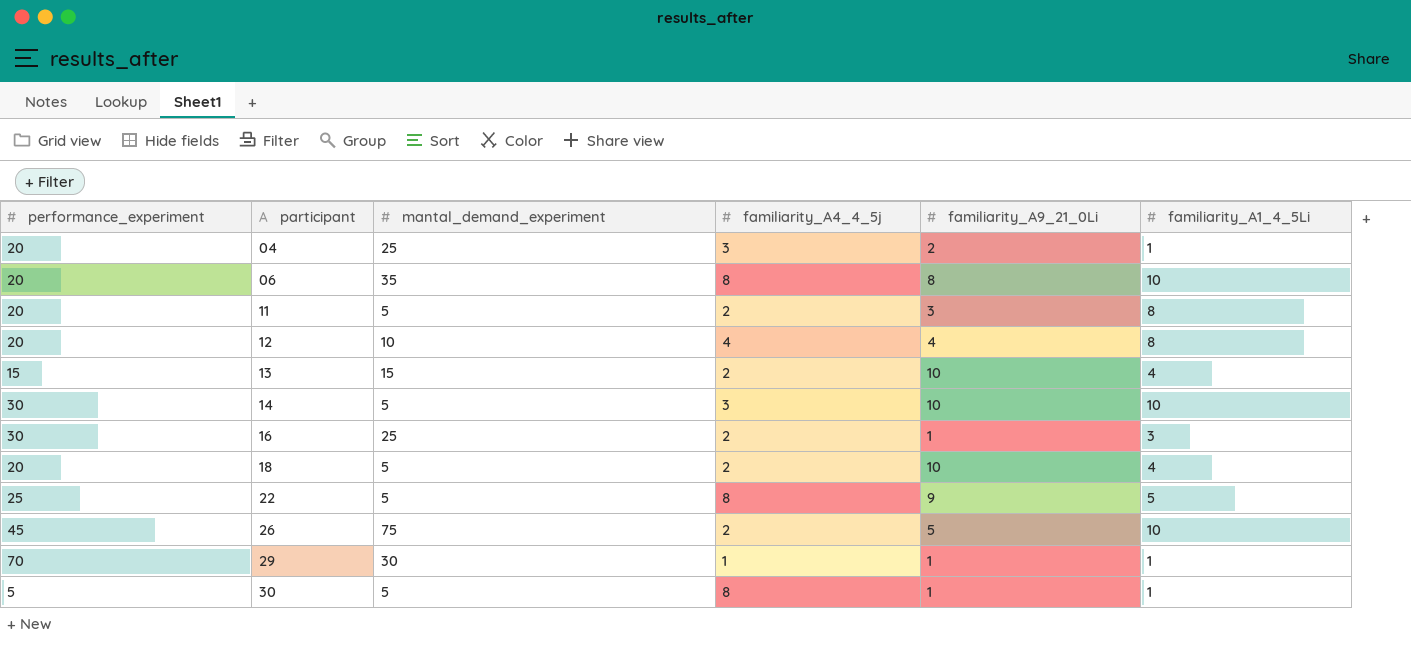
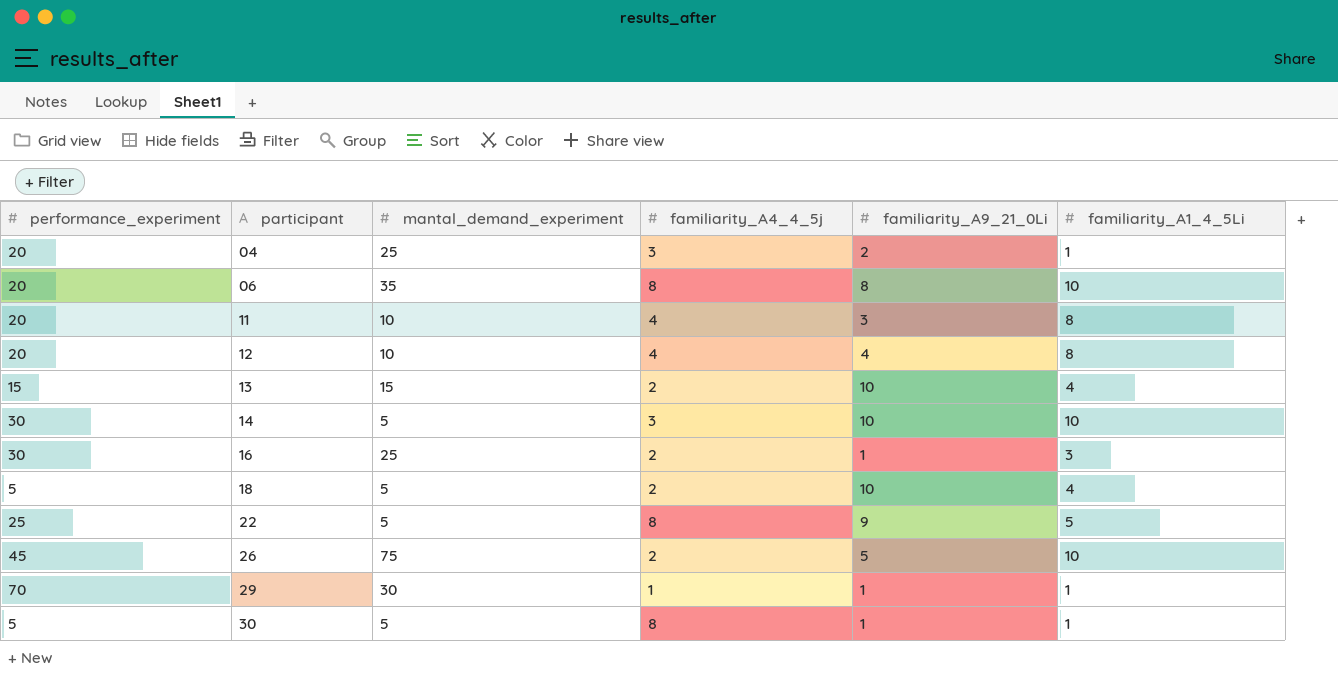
11 | mantal_demand_experiment: 5 -> 10
11 | familiarity_A4_4_5j: 2 -> 4
18 | performance_experiment: 20 -> 5

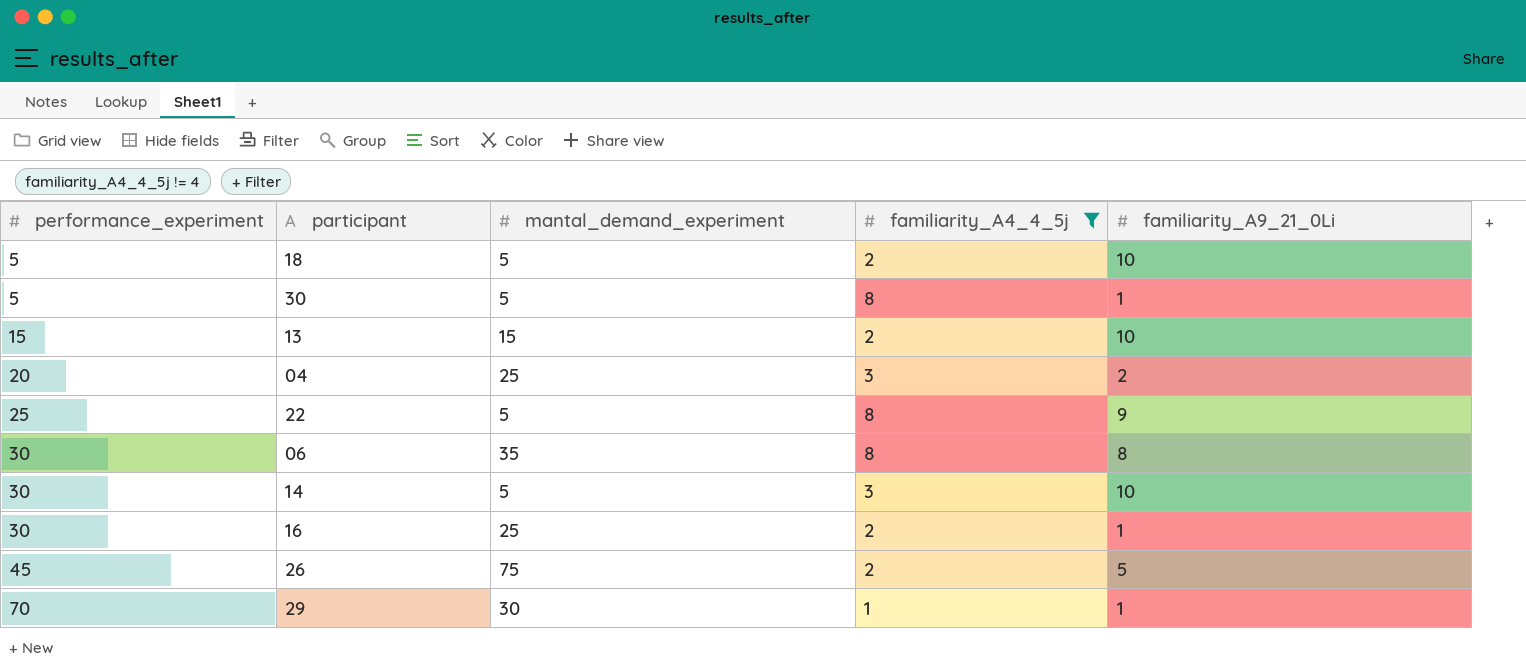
filter: none -> familiarity_A4_4_5j != 4
row order: participant ascending -> performance_experiment ascending
column familiarity_A1_4_5Li | position: 6 -> none
06 | performance_experiment: 20 -> 30

